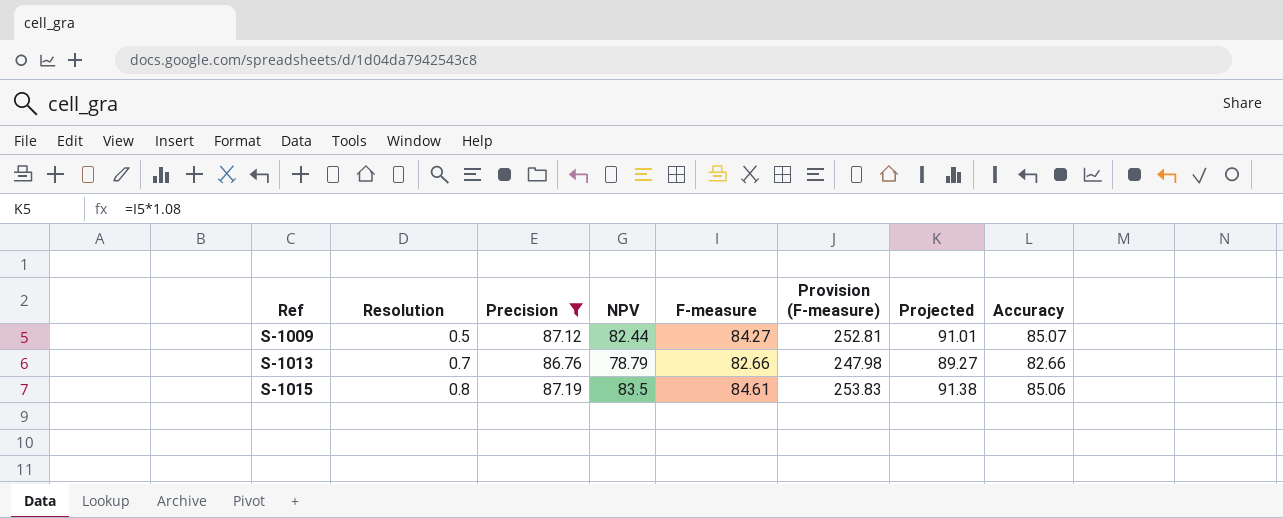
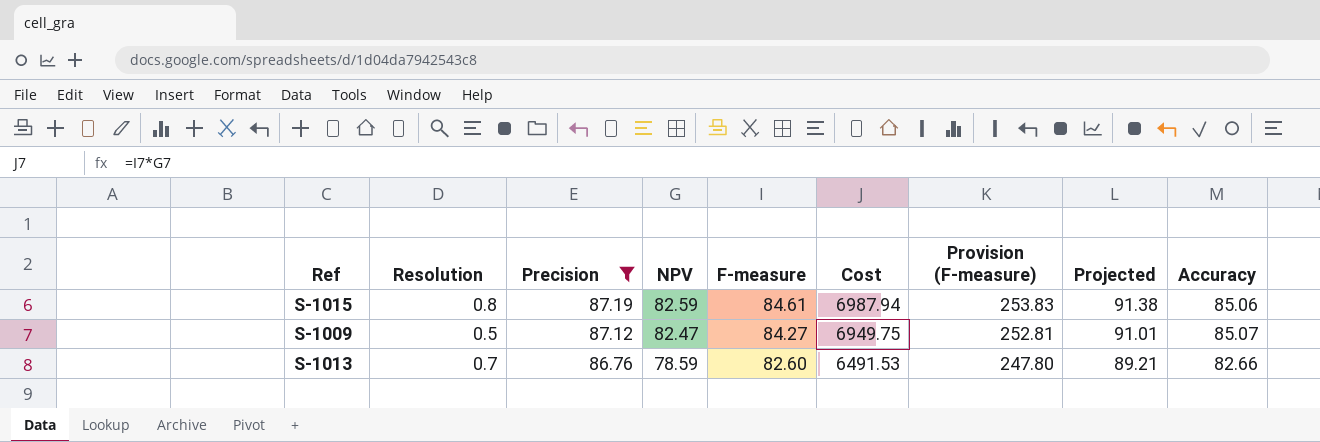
row order: Ref ascending -> Precision descending
column Cost | formula: none -> [NPV] * [F-measure]
S-1015 | NPV: 83.5 -> 82.59
S-1009 | NPV: 82.44 -> 82.47
S-1013 | NPV: 78.79 -> 78.59
S-1013 | F-measure: 82.66 -> 82.60
S-1013 | Provision (F-measure): 247.98 -> 247.80
S-1013 | Projected: 89.27 -> 89.21

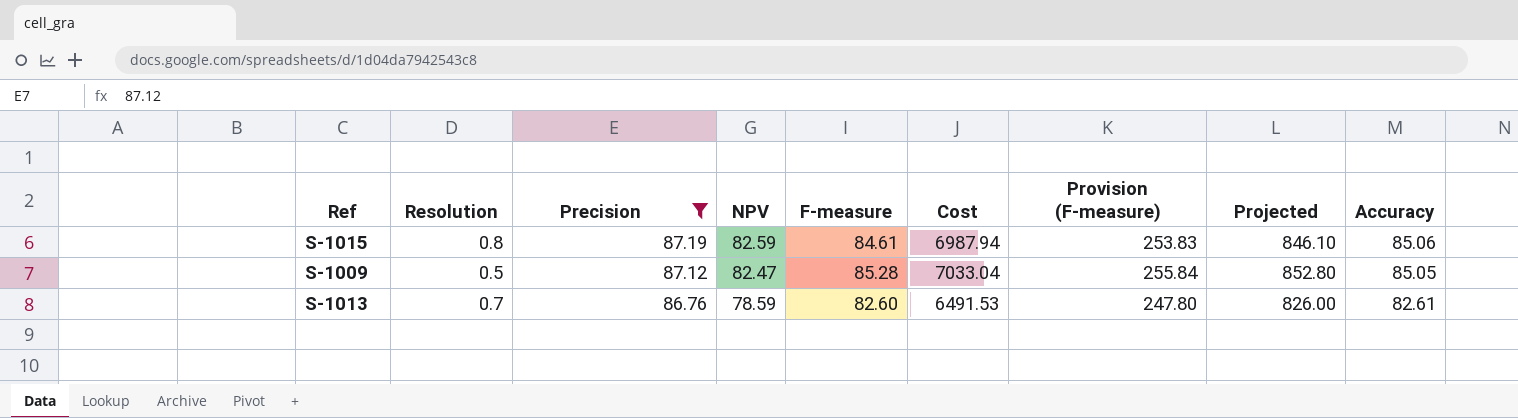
column Projected | formula: [F-measure] * 1.08 -> [F-measure] * 10
S-1009 | F-measure: 84.27 -> 85.28
S-1009 | Cost: 6949.75 -> 7033.04
S-1009 | Provision (F-measure): 252.81 -> 255.84
S-1009 | Accuracy: 85.07 -> 85.05
S-1013 | Accuracy: 82.66 -> 82.61

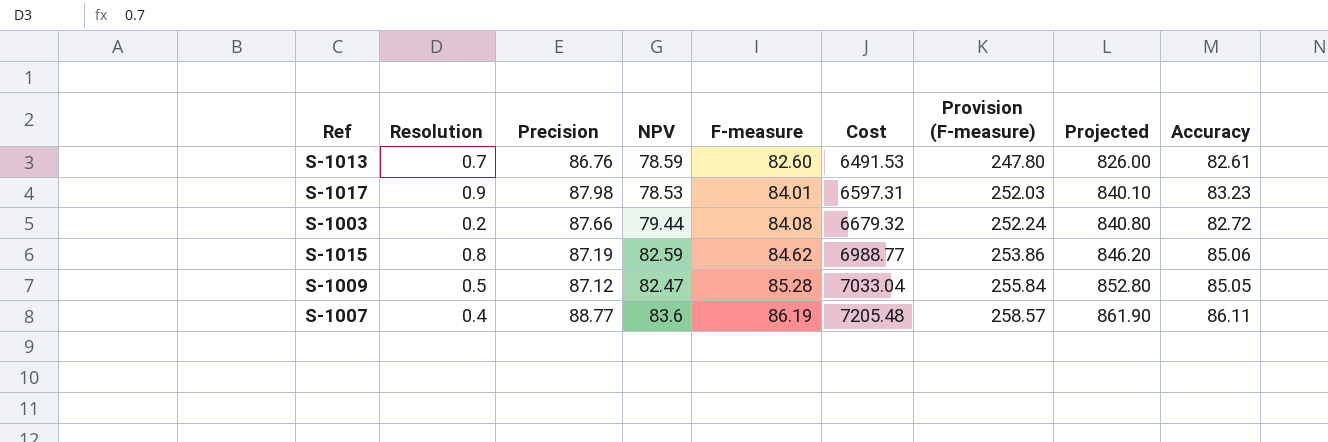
filter: Precision <= 87.19 -> none
row order: Precision descending -> F-measure ascending
S-1015 | F-measure: 84.61 -> 84.62
S-1015 | Cost: 6987.94 -> 6988.77
S-1015 | Provision (F-measure): 253.83 -> 253.86
S-1015 | Projected: 846.10 -> 846.20

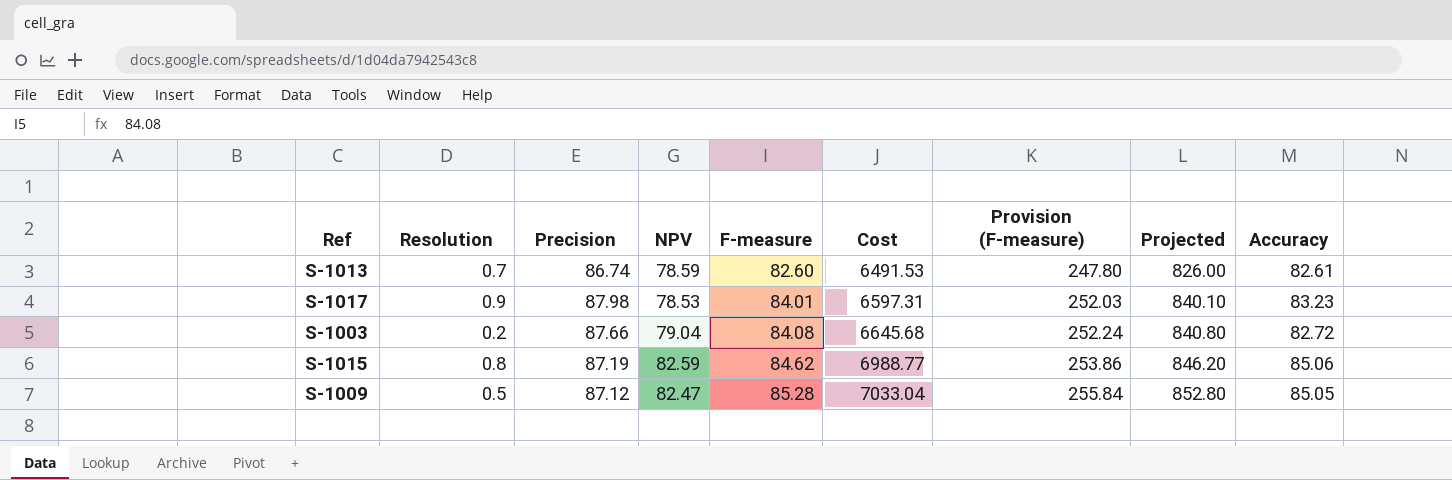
row S-1007: 0.4 | 88.77 | 83.6 | 86.19 | 7205.48 | 258.57 | 861.90 | 86.11 -> none
S-1013 | Precision: 86.76 -> 86.74
S-1003 | NPV: 79.44 -> 79.04
S-1003 | Cost: 6679.32 -> 6645.68

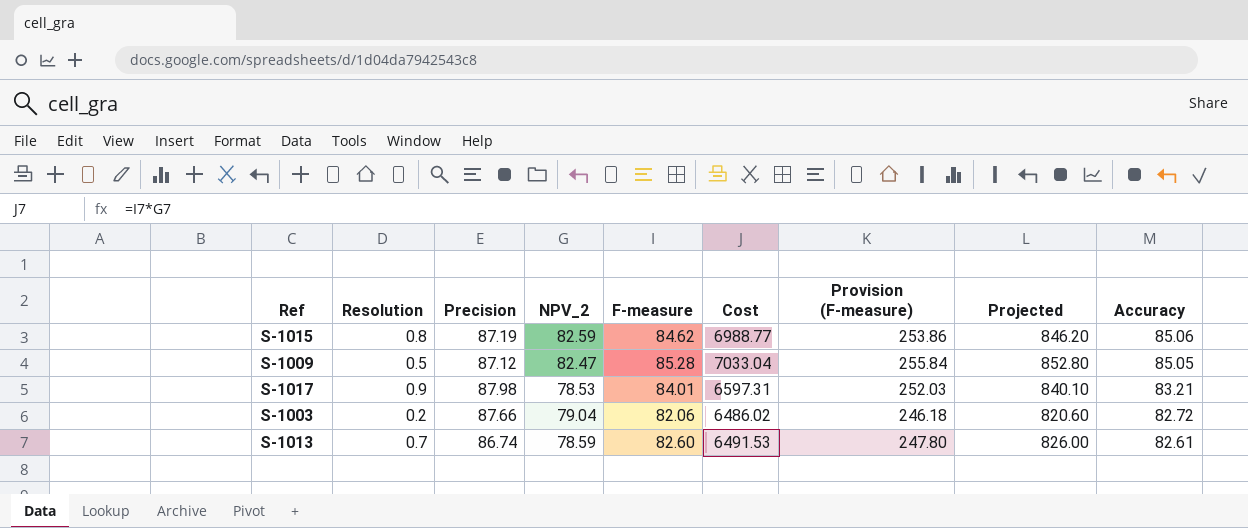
row order: F-measure ascending -> Accuracy descending
column name: NPV -> NPV_2
S-1017 | Accuracy: 83.23 -> 83.21
S-1003 | F-measure: 84.08 -> 82.06
S-1003 | Cost: 6645.68 -> 6486.02
S-1003 | Provision (F-measure): 252.24 -> 246.18
S-1003 | Projected: 840.80 -> 820.60

